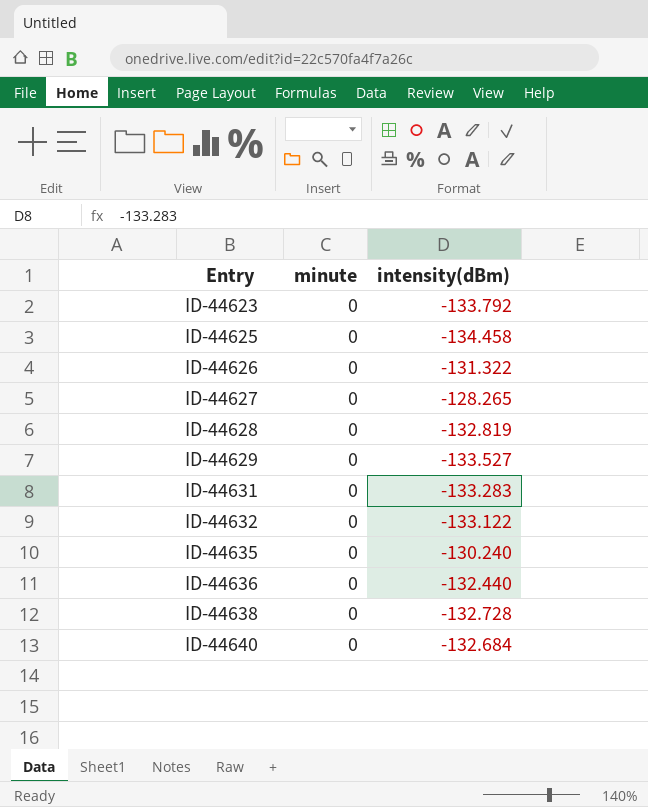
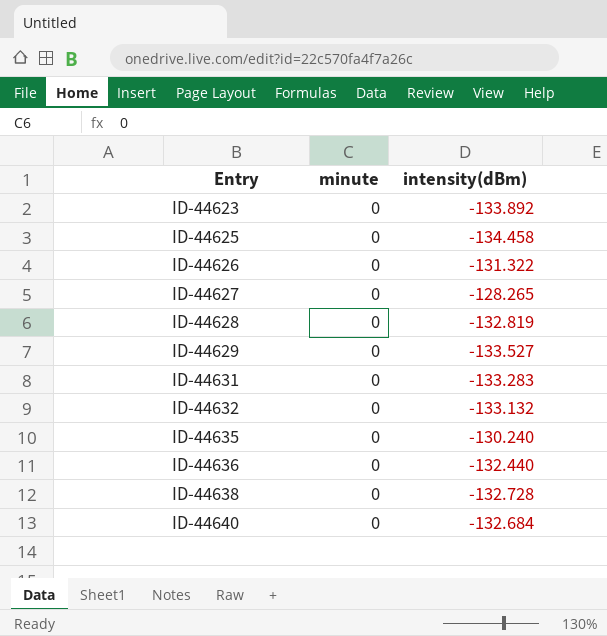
ID-44623 | intensity(dBm): -133.792 -> -133.892
ID-44632 | intensity(dBm): -133.122 -> -133.132

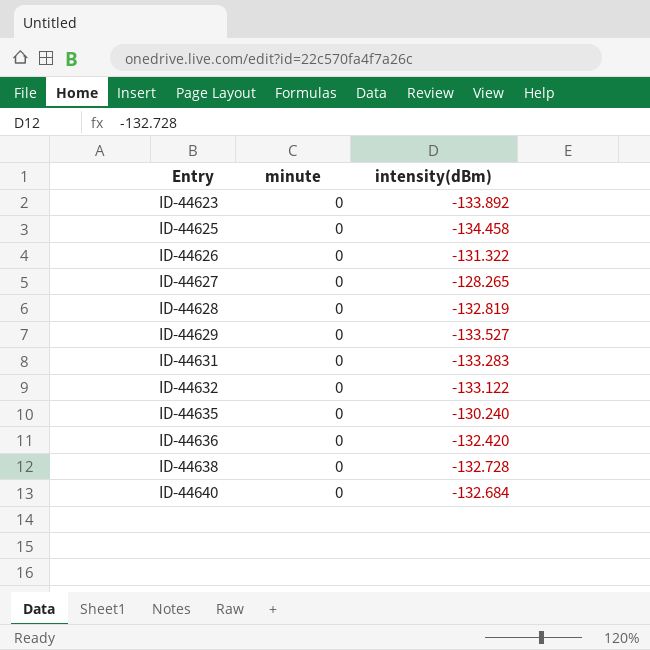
ID-44632 | intensity(dBm): -133.132 -> -133.122
ID-44636 | intensity(dBm): -132.440 -> -132.420

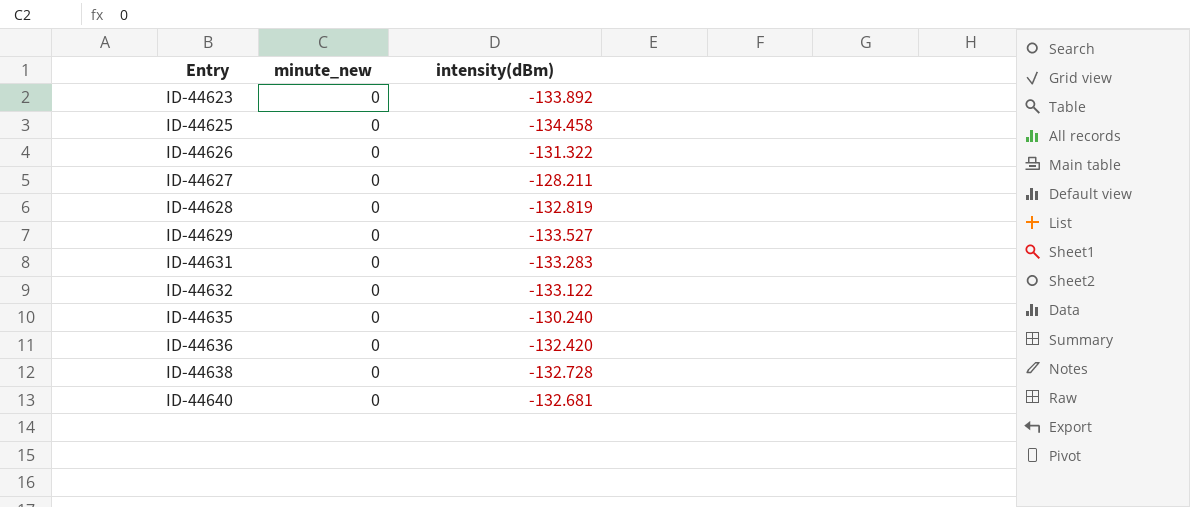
column name: minute -> minute_new
ID-44627 | intensity(dBm): -128.265 -> -128.211
ID-44640 | intensity(dBm): -132.684 -> -132.681

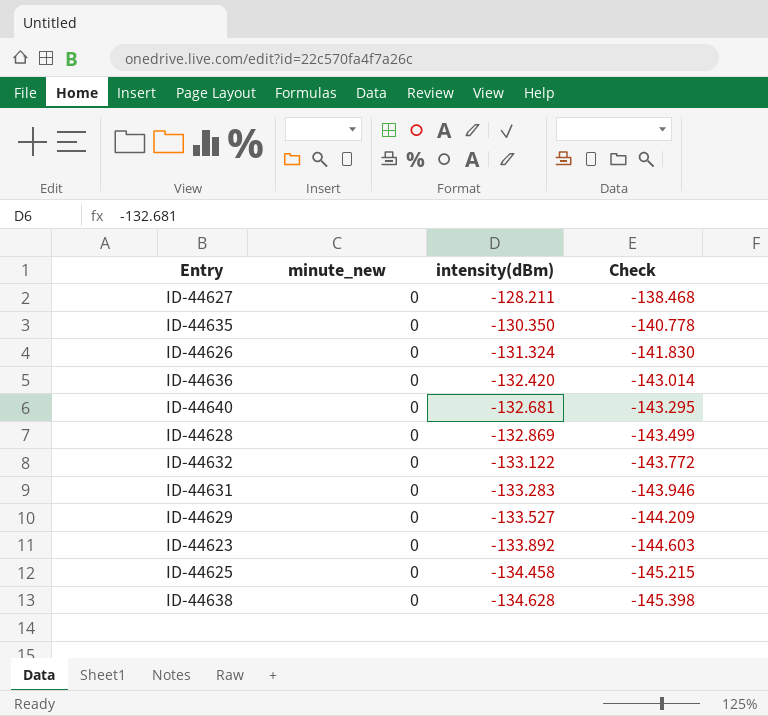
row order: Entry ascending -> intensity(dBm) descending
column Check | formula: none -> [intensity(dBm)] * 1.08
ID-44635 | intensity(dBm): -130.240 -> -130.350
ID-44626 | intensity(dBm): -131.322 -> -131.324
ID-44628 | intensity(dBm): -132.819 -> -132.869
ID-44638 | intensity(dBm): -132.728 -> -134.628

